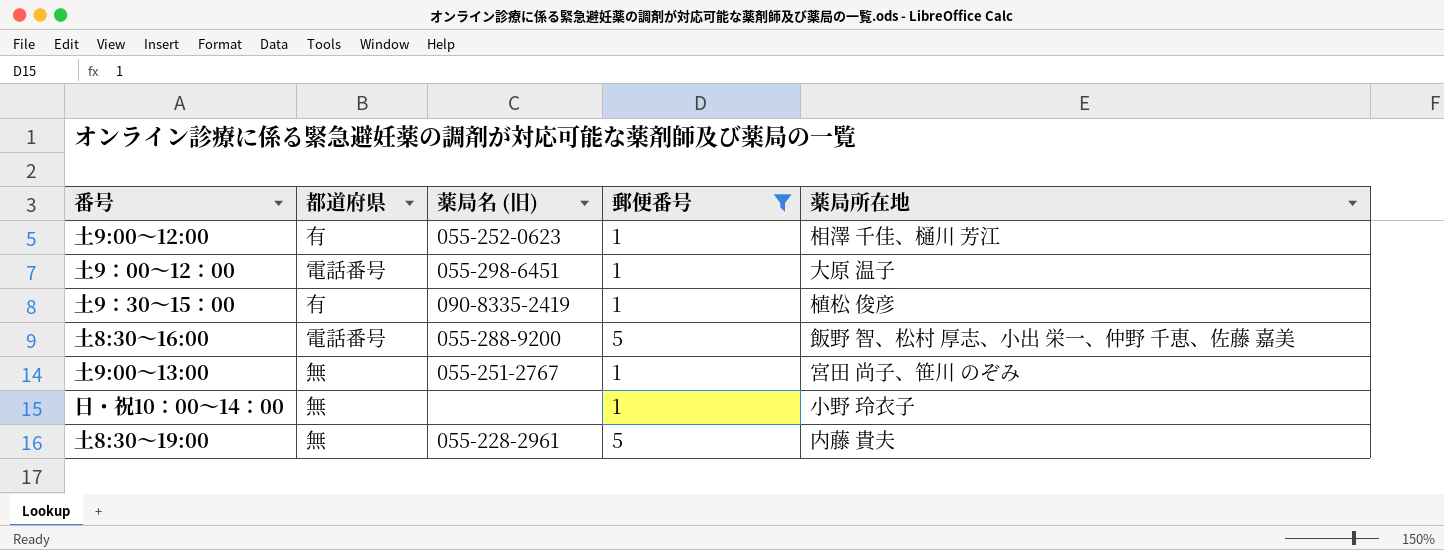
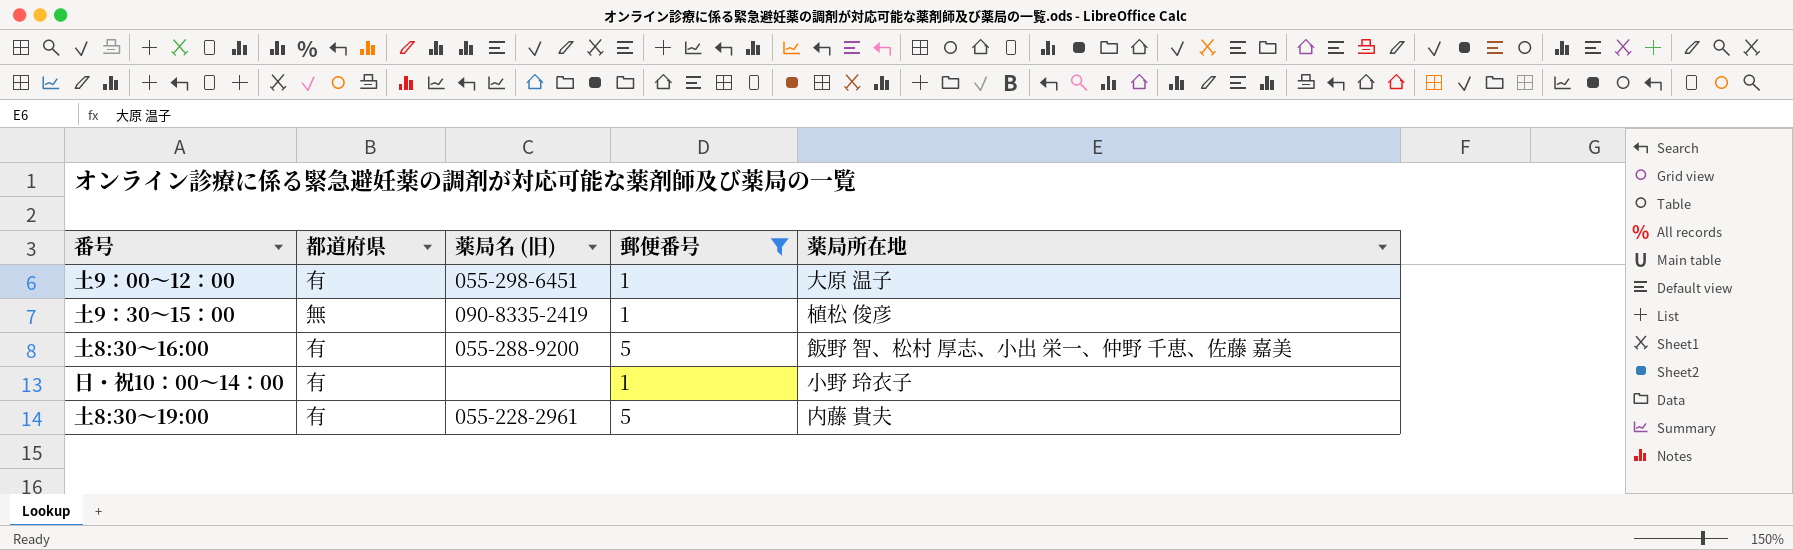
row 土9:00～12:00: 有 | 055-252-0623 | 1 | 相澤 千佳、樋川 芳江 -> none
row 土9:00～13:00: 無 | 055-251-2767 | 1 | 宮田 尚子、笹川 のぞみ -> none
土9：00～12：00 | 都道府県: 電話番号 -> 有
土9：30～15：00 | 都道府県: 有 -> 無
土8:30～16:00 | 都道府県: 電話番号 -> 有
日・祝10：00～14：00 | 都道府県: 無 -> 有
土8:30～19:00 | 都道府県: 無 -> 有

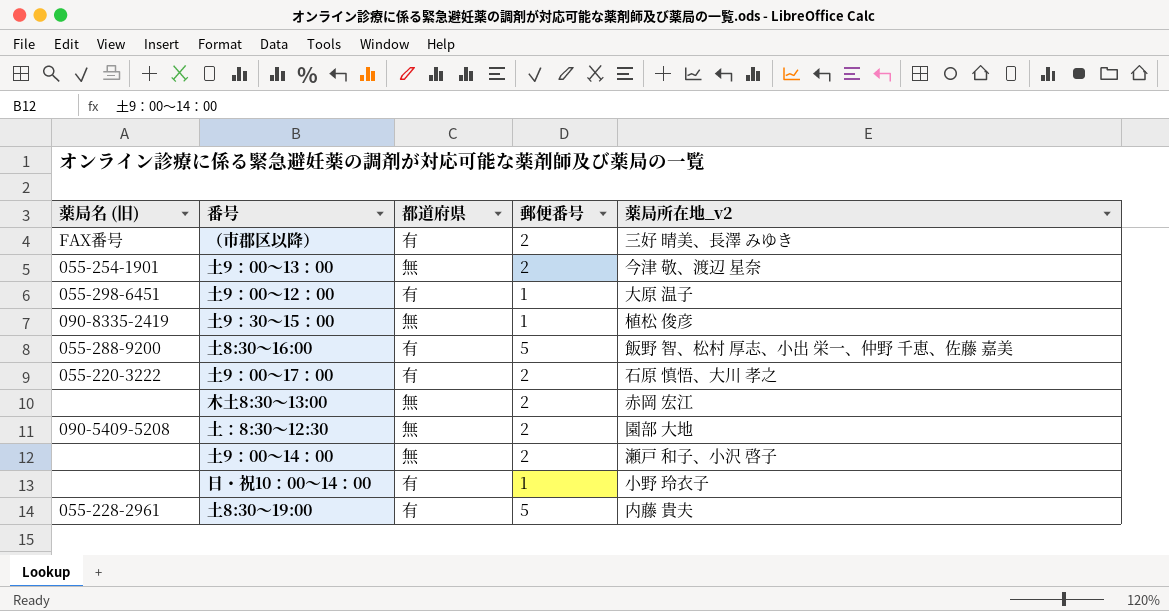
filter: 郵便番号 != 2 -> none
column 薬局名 (旧) | position: 3 -> 1
column name: 薬局所在地 -> 薬局所在地_v2

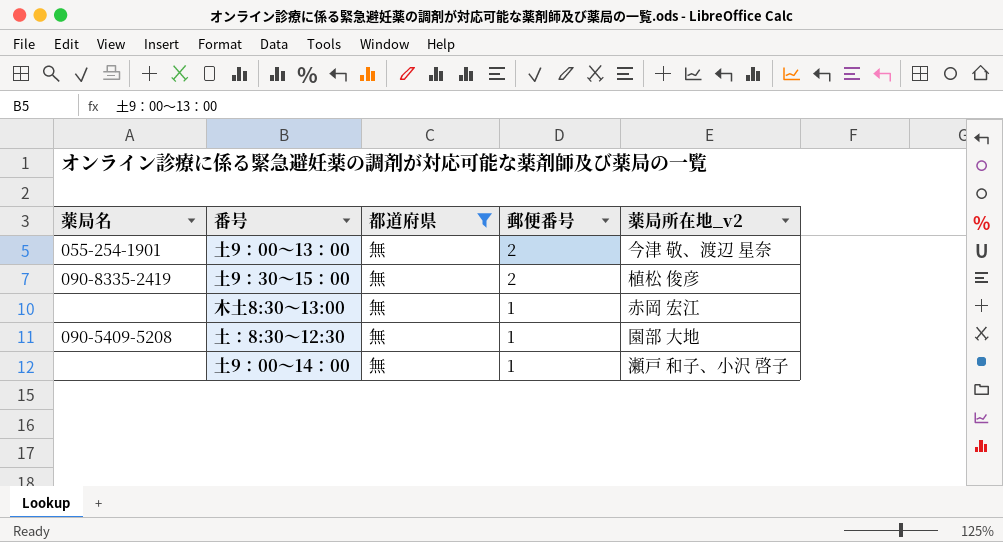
filter: none -> 都道府県 = 無
column name: 薬局名 (旧) -> 薬局名
土9：30～15：00 | 郵便番号: 1 -> 2
木土8:30～13:00 | 郵便番号: 2 -> 1
土：8:30～12:30 | 郵便番号: 2 -> 1
土9：00～14：00 | 郵便番号: 2 -> 1

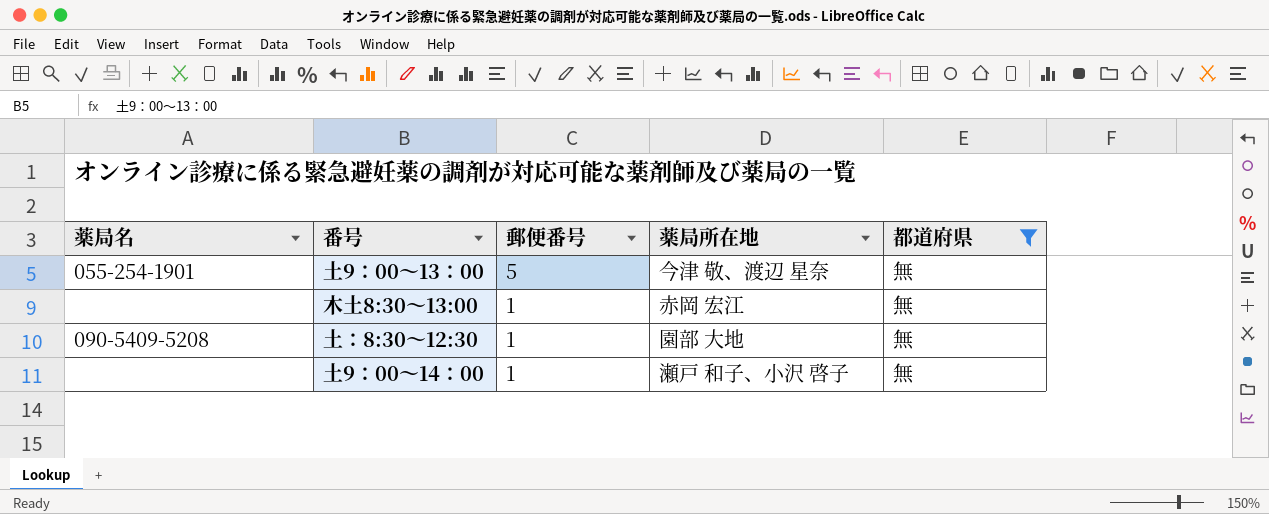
column name: 薬局所在地_v2 -> 薬局所在地
column 都道府県 | position: 3 -> 5
row 土9：30～15：00: 090-8335-2419 | 無 | 2 | 植松 俊彦 -> none
土9：00～13：00 | 郵便番号: 2 -> 5

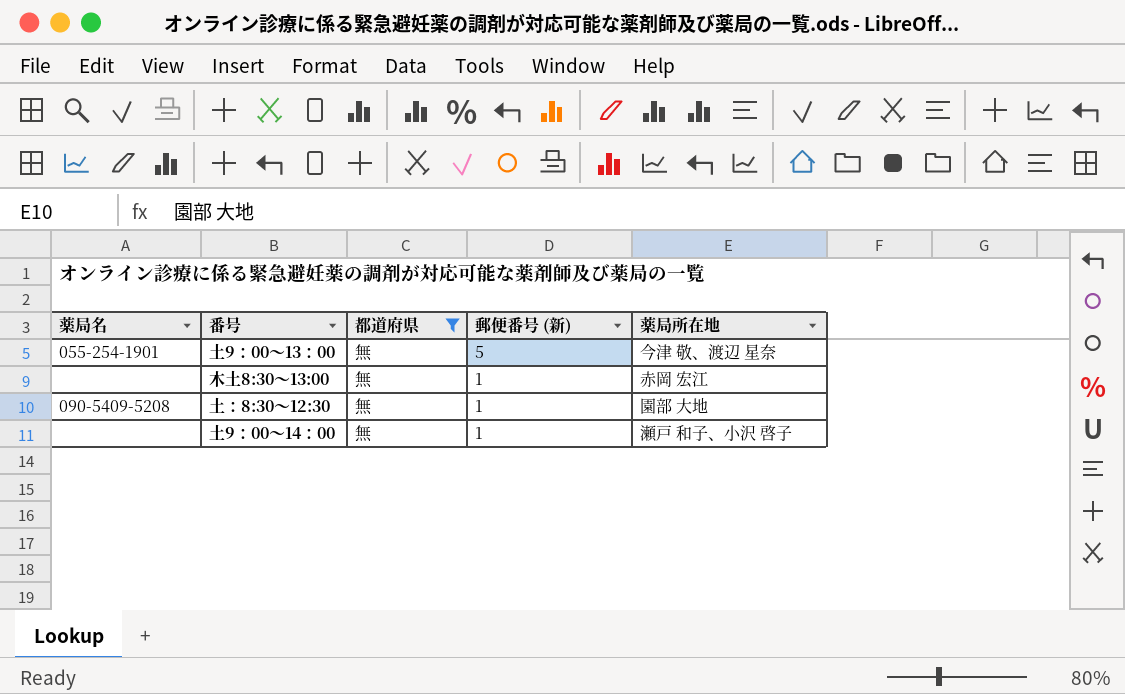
column 都道府県 | position: 5 -> 3
column name: 郵便番号 -> 郵便番号 (新)

